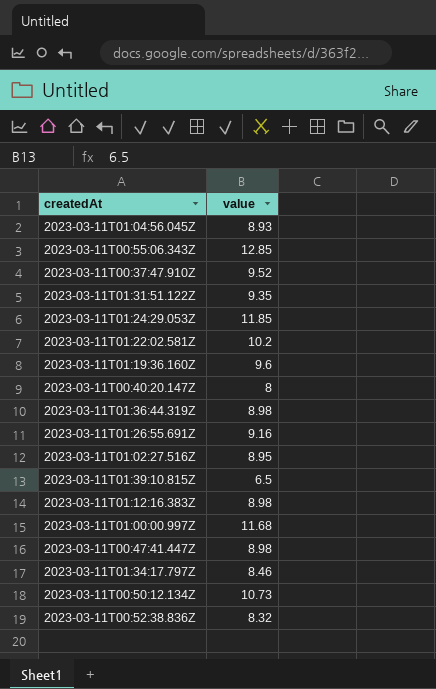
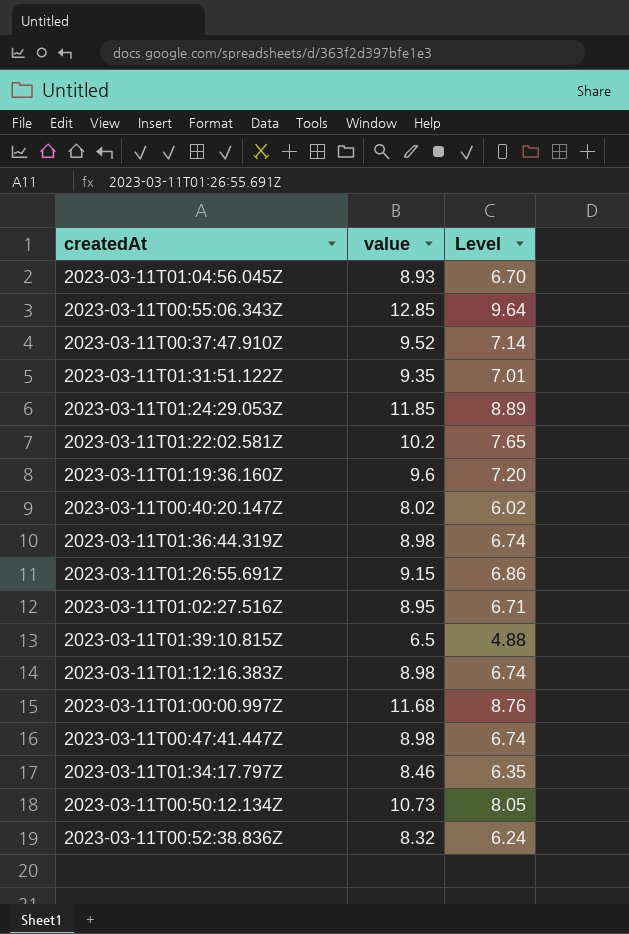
column Level | formula: none -> [value] * 0.75
2023-03-11T00:40:20.147Z | value: 8 -> 8.02
2023-03-11T01:26:55.691Z | value: 9.16 -> 9.15

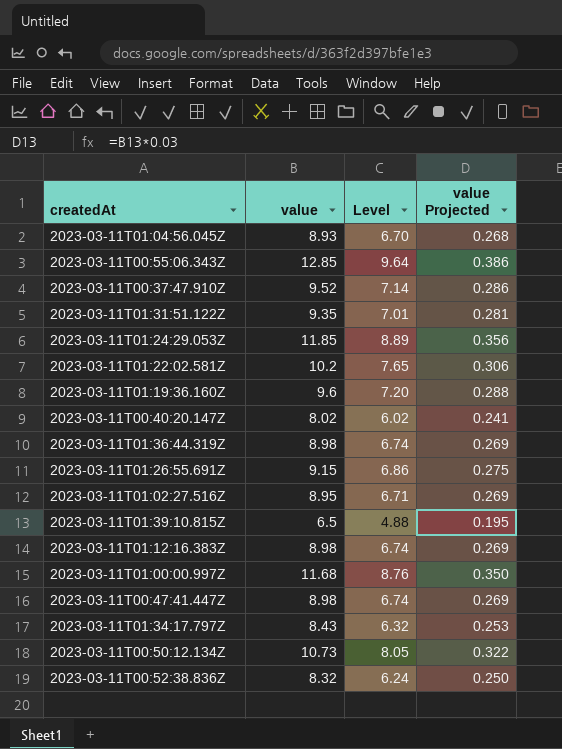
column value Projected | formula: none -> [value] * 0.03
2023-03-11T01:34:17.797Z | value: 8.46 -> 8.43
2023-03-11T01:34:17.797Z | Level: 6.35 -> 6.32

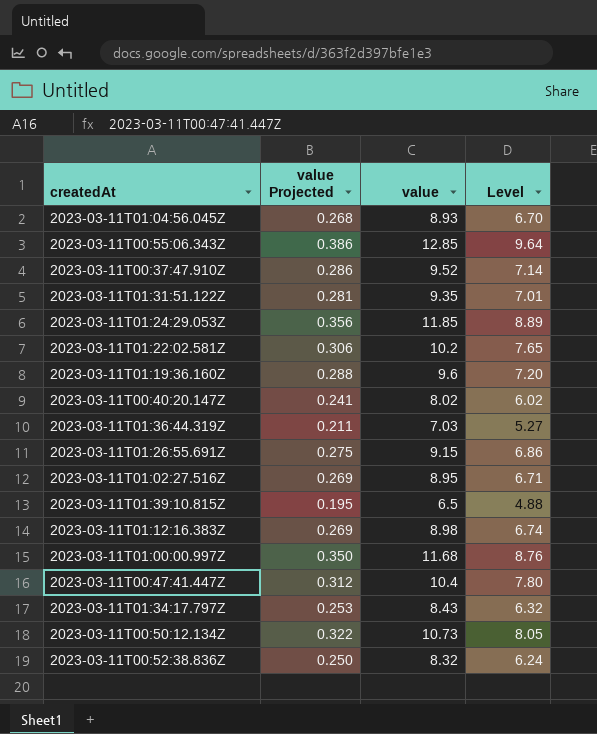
column value Projected | position: 4 -> 2
2023-03-11T01:36:44.319Z | value Projected: 0.269 -> 0.211
2023-03-11T01:36:44.319Z | value: 8.98 -> 7.03
2023-03-11T01:36:44.319Z | Level: 6.74 -> 5.27
2023-03-11T00:47:41.447Z | value Projected: 0.269 -> 0.312
2023-03-11T00:47:41.447Z | value: 8.98 -> 10.4
2023-03-11T00:47:41.447Z | Level: 6.74 -> 7.80

